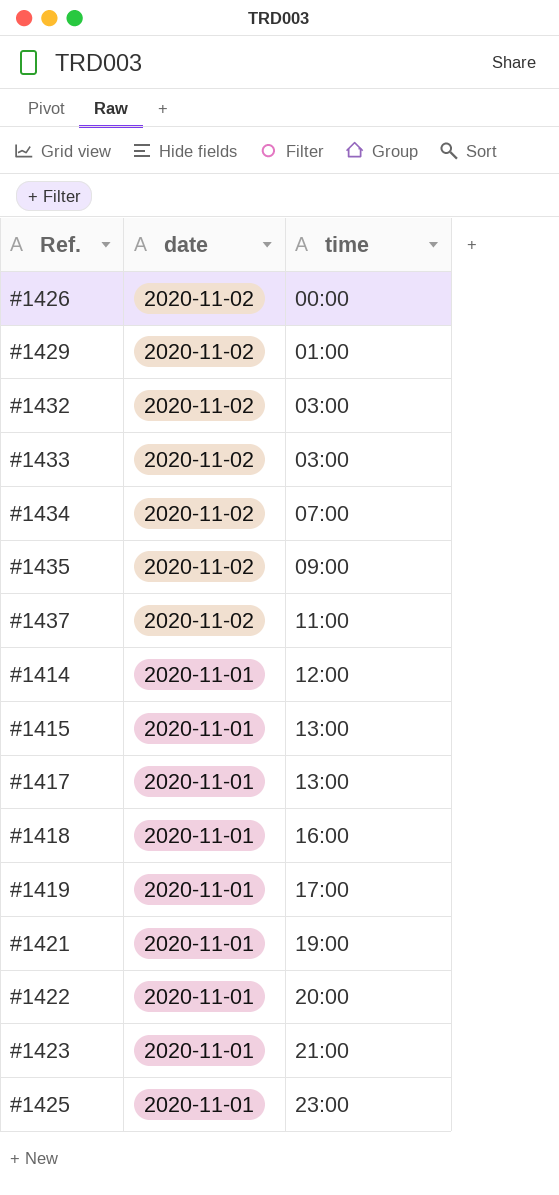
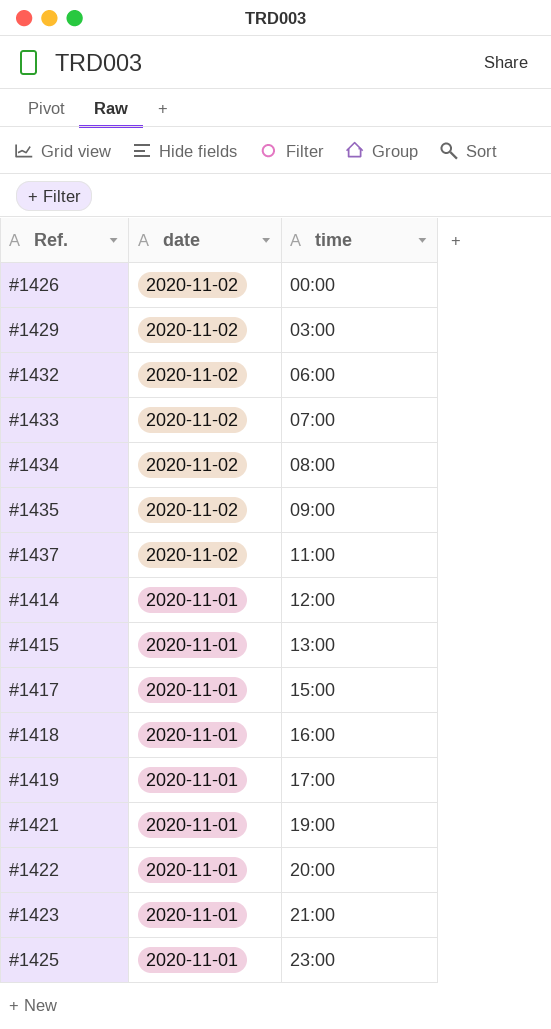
#1429 | time: 01:00 -> 03:00
#1432 | time: 03:00 -> 06:00
#1433 | time: 03:00 -> 07:00
#1434 | time: 07:00 -> 08:00
#1417 | time: 13:00 -> 15:00

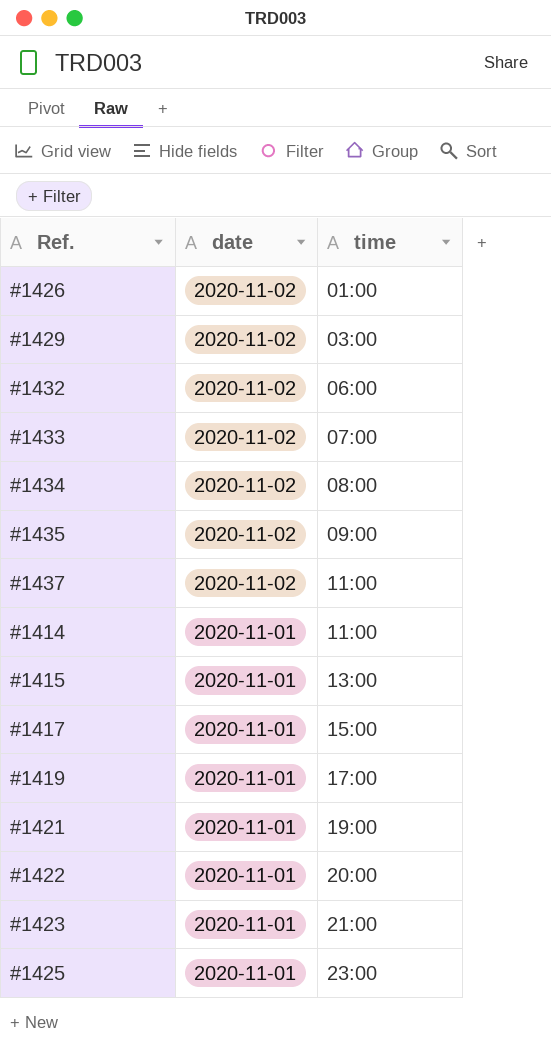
row #1418: 2020-11-01 | 16:00 -> none
#1426 | time: 00:00 -> 01:00
#1414 | time: 12:00 -> 11:00

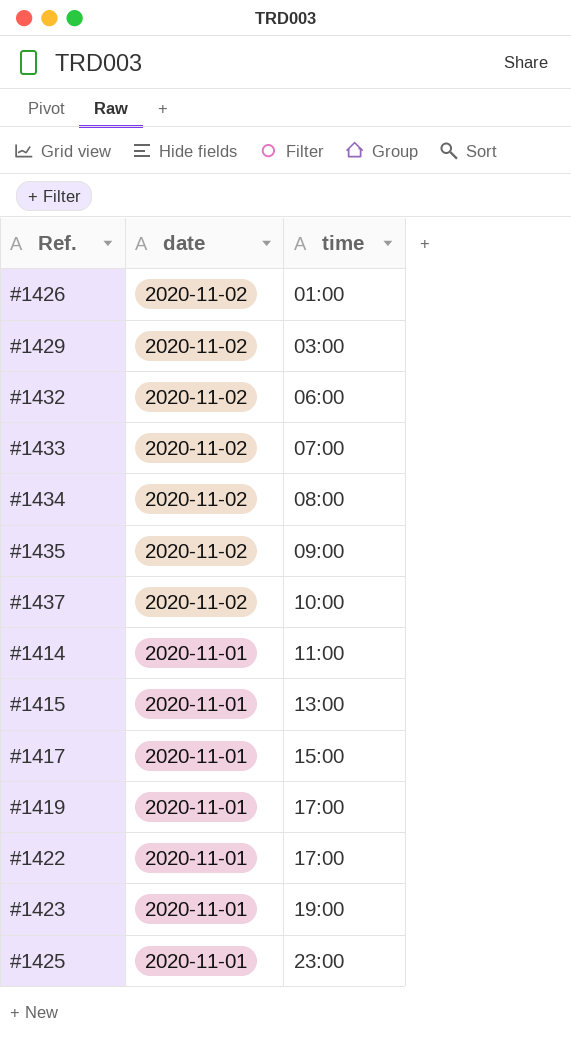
row #1421: 2020-11-01 | 19:00 -> none
#1437 | time: 11:00 -> 10:00
#1422 | time: 20:00 -> 17:00
#1423 | time: 21:00 -> 19:00

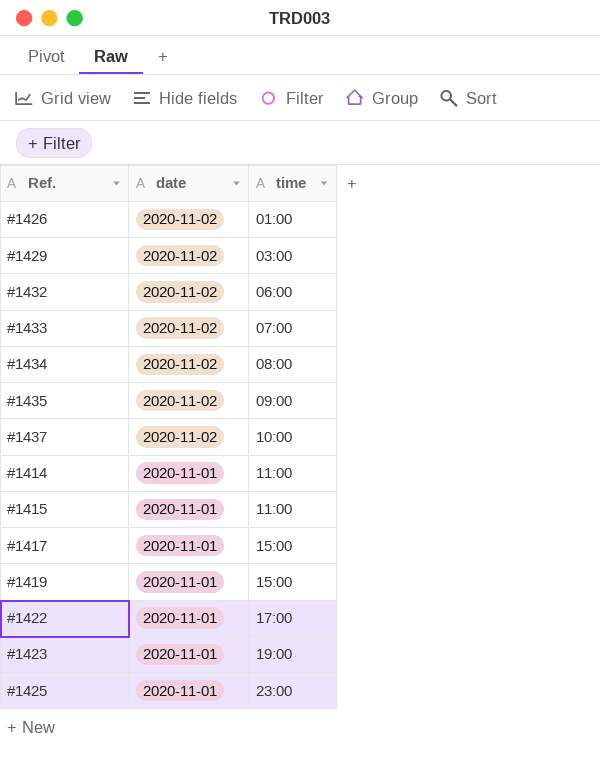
#1415 | time: 13:00 -> 11:00
#1419 | time: 17:00 -> 15:00

